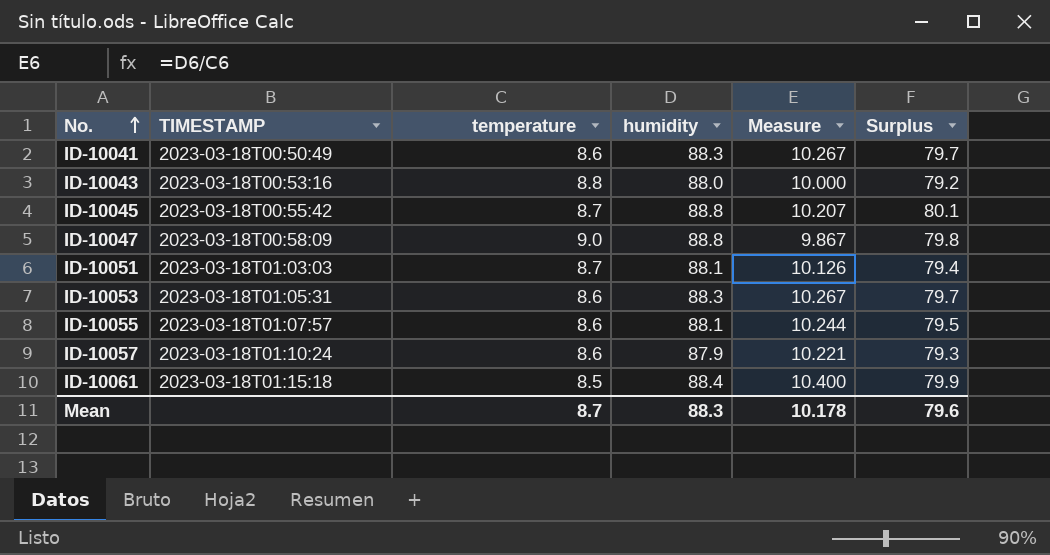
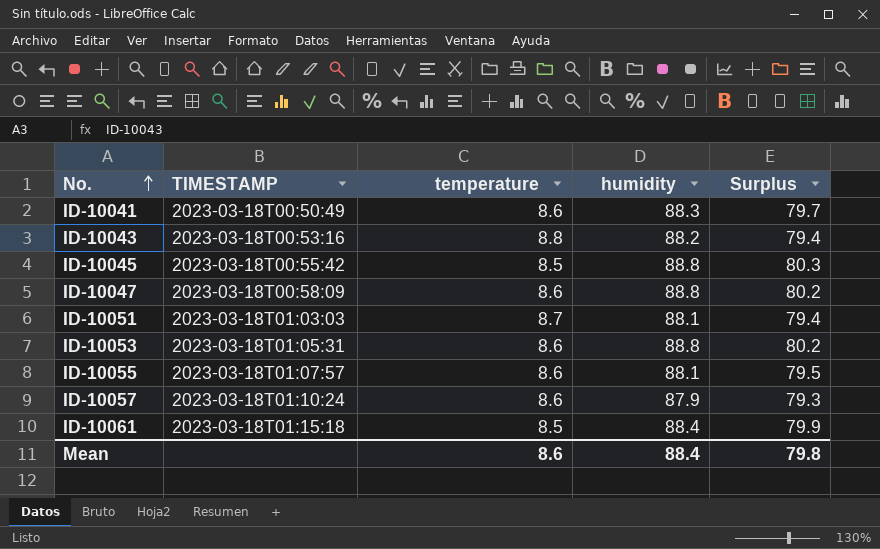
column Measure | formula: [humidity] / [temperature] -> none
ID-10043 | humidity: 88.0 -> 88.2
ID-10043 | Surplus: 79.2 -> 79.4
ID-10045 | temperature: 8.7 -> 8.5
ID-10045 | Surplus: 80.1 -> 80.3
ID-10047 | temperature: 9.0 -> 8.6
ID-10047 | Surplus: 79.8 -> 80.2
ID-10053 | humidity: 88.3 -> 88.8
ID-10053 | Surplus: 79.7 -> 80.2
Mean | temperature: 8.7 -> 8.6
Mean | humidity: 88.3 -> 88.4
Mean | Surplus: 79.6 -> 79.8

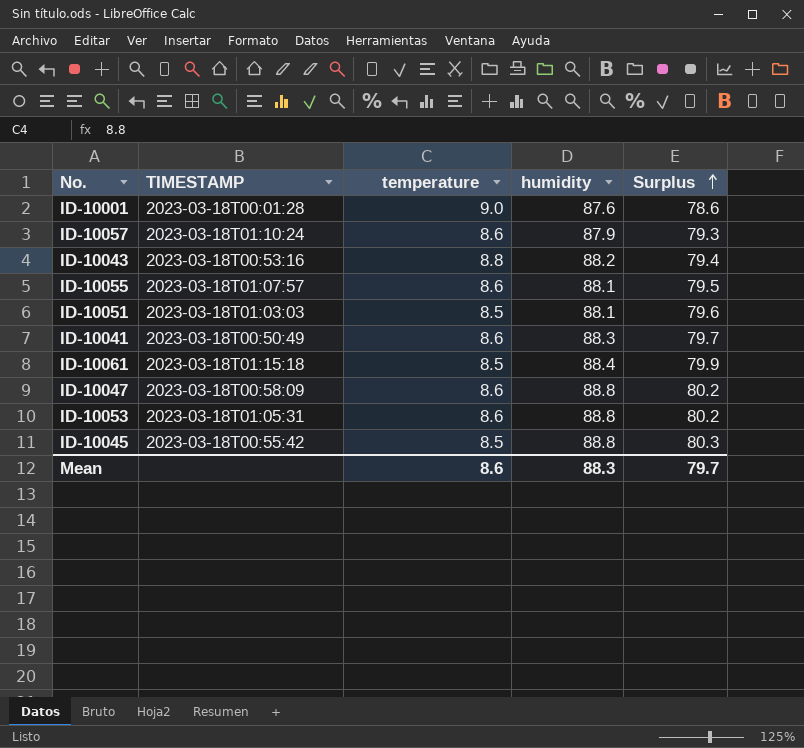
row order: No. ascending -> Surplus ascending
row ID-10001: none -> 2023-03-18T00:01:28 | 9.0 | 87.6 | 78.6
ID-10051 | temperature: 8.7 -> 8.5
ID-10051 | Surplus: 79.4 -> 79.6
Mean | humidity: 88.4 -> 88.3
Mean | Surplus: 79.8 -> 79.7

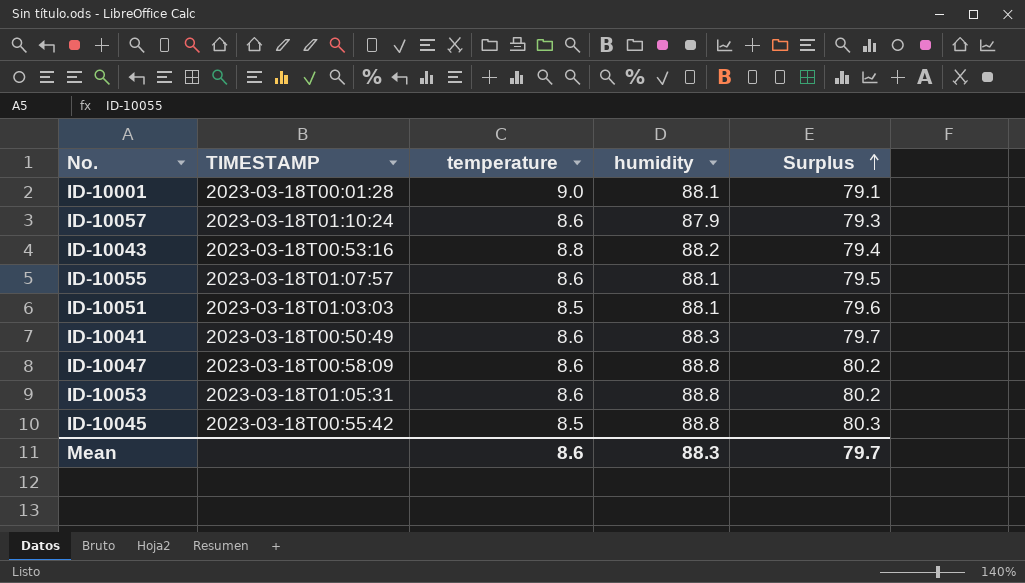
row ID-10061: 2023-03-18T01:15:18 | 8.5 | 88.4 | 79.9 -> none
ID-10001 | humidity: 87.6 -> 88.1
ID-10001 | Surplus: 78.6 -> 79.1

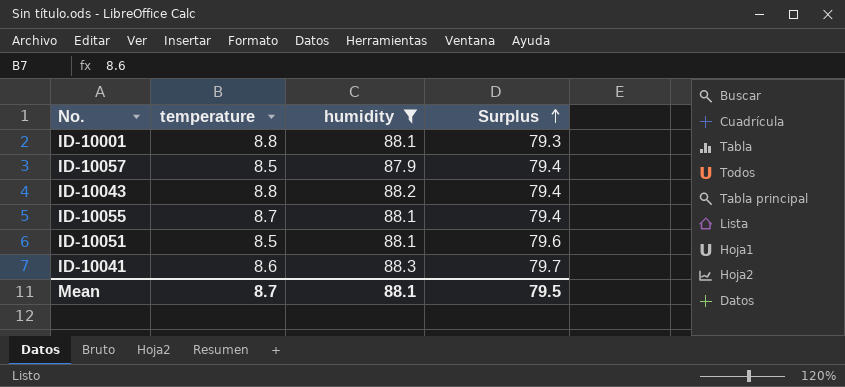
filter: none -> humidity != 88.8
column TIMESTAMP | position: 2 -> none
ID-10001 | temperature: 9.0 -> 8.8
ID-10001 | Surplus: 79.1 -> 79.3
ID-10057 | temperature: 8.6 -> 8.5
ID-10057 | Surplus: 79.3 -> 79.4
ID-10055 | temperature: 8.6 -> 8.7
ID-10055 | Surplus: 79.5 -> 79.4
Mean | temperature: 8.6 -> 8.7
Mean | humidity: 88.3 -> 88.1
Mean | Surplus: 79.7 -> 79.5

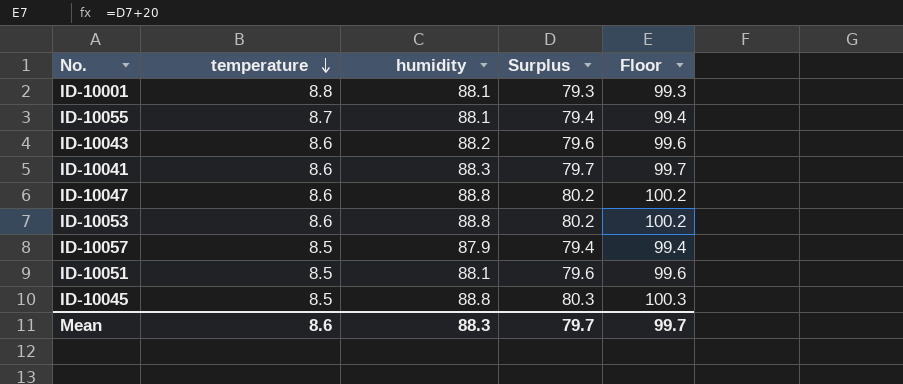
filter: humidity != 88.8 -> none
row order: Surplus ascending -> temperature descending
column Floor | formula: none -> [Surplus] + 20
ID-10043 | temperature: 8.8 -> 8.6
ID-10043 | Surplus: 79.4 -> 79.6
Mean | temperature: 8.7 -> 8.6
Mean | humidity: 88.1 -> 88.3
Mean | Surplus: 79.5 -> 79.7

